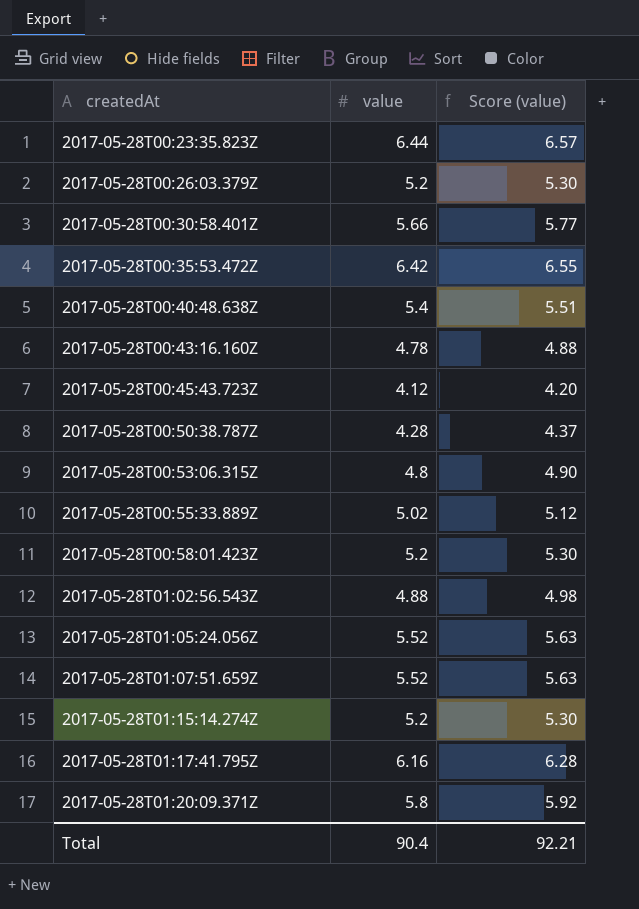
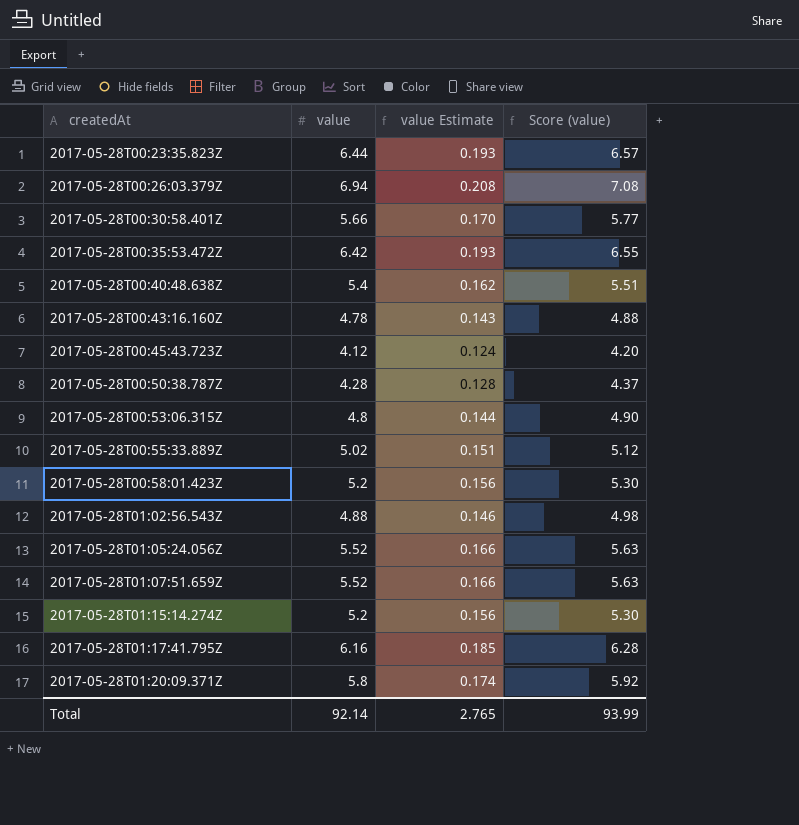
column value Estimate | formula: none -> [value] * 0.03
2017-05-28T00:26:03.379Z | value: 5.2 -> 6.94
2017-05-28T00:26:03.379Z | Score (value): 5.30 -> 7.08
Total | value: 90.4 -> 92.14
Total | Score (value): 92.21 -> 93.99

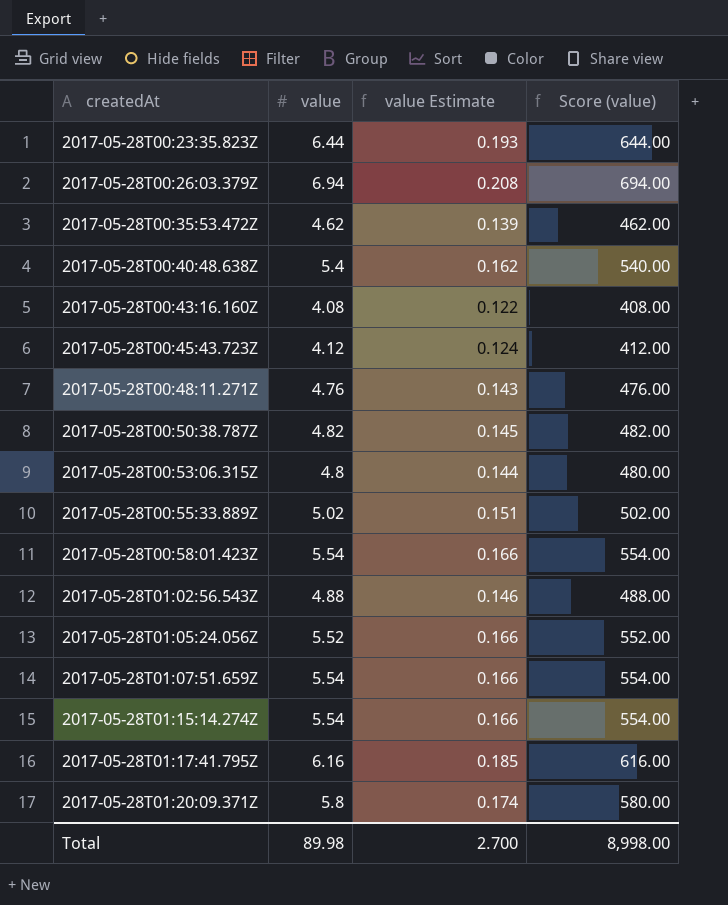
column Score (value) | formula: [value] * 1.02 -> [value] * 100
row 2017-05-28T00:30:58.401Z: 5.66 | 0.170 | 5.77 -> none
2017-05-28T00:35:53.472Z | value: 6.42 -> 4.62
2017-05-28T00:35:53.472Z | value Estimate: 0.193 -> 0.139
2017-05-28T00:43:16.160Z | value: 4.78 -> 4.08
2017-05-28T00:43:16.160Z | value Estimate: 0.143 -> 0.122
row 2017-05-28T00:48:11.271Z: none -> 4.76 | 0.143 | 476.00
2017-05-28T00:50:38.787Z | value: 4.28 -> 4.82
2017-05-28T00:50:38.787Z | value Estimate: 0.128 -> 0.145
2017-05-28T00:58:01.423Z | value: 5.2 -> 5.54
2017-05-28T00:58:01.423Z | value Estimate: 0.156 -> 0.166
2017-05-28T01:07:51.659Z | value: 5.52 -> 5.54
2017-05-28T01:15:14.274Z | value: 5.2 -> 5.54
2017-05-28T01:15:14.274Z | value Estimate: 0.156 -> 0.166
Total | value: 92.14 -> 89.98
Total | value Estimate: 2.765 -> 2.700
Total | Score (value): 93.99 -> 8,998.00

